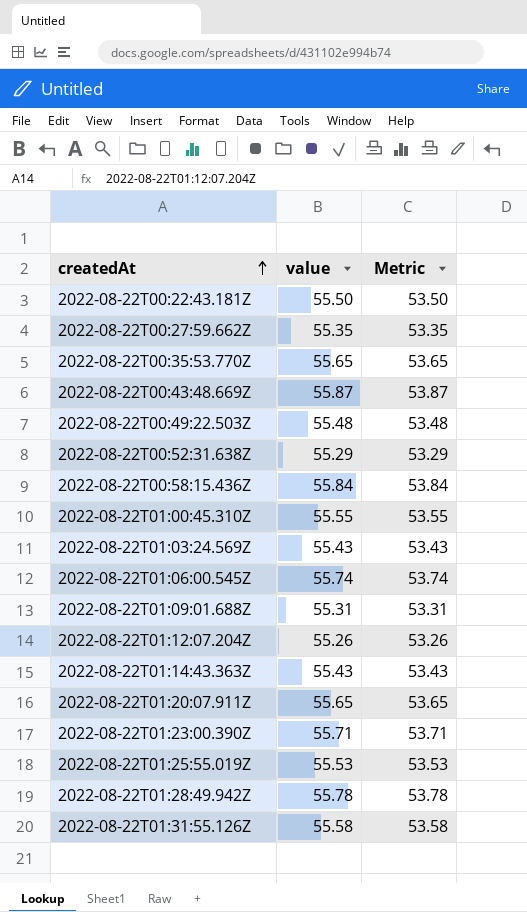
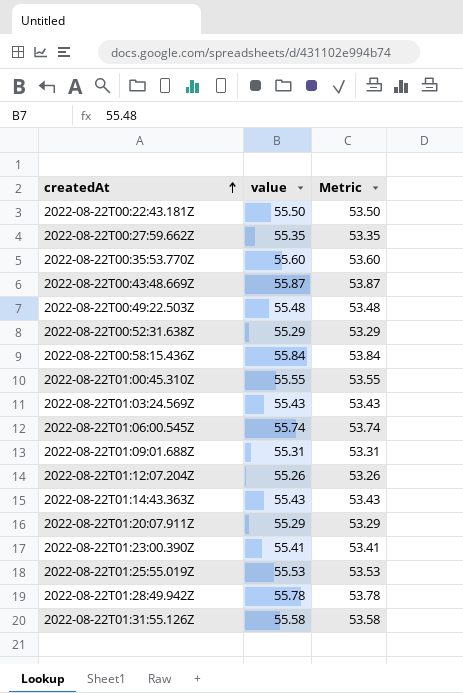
2022-08-22T00:35:53.770Z | value: 55.65 -> 55.60
2022-08-22T00:35:53.770Z | Metric: 53.65 -> 53.60
2022-08-22T01:20:07.911Z | value: 55.65 -> 55.29
2022-08-22T01:20:07.911Z | Metric: 53.65 -> 53.29
2022-08-22T01:23:00.390Z | value: 55.71 -> 55.41
2022-08-22T01:23:00.390Z | Metric: 53.71 -> 53.41

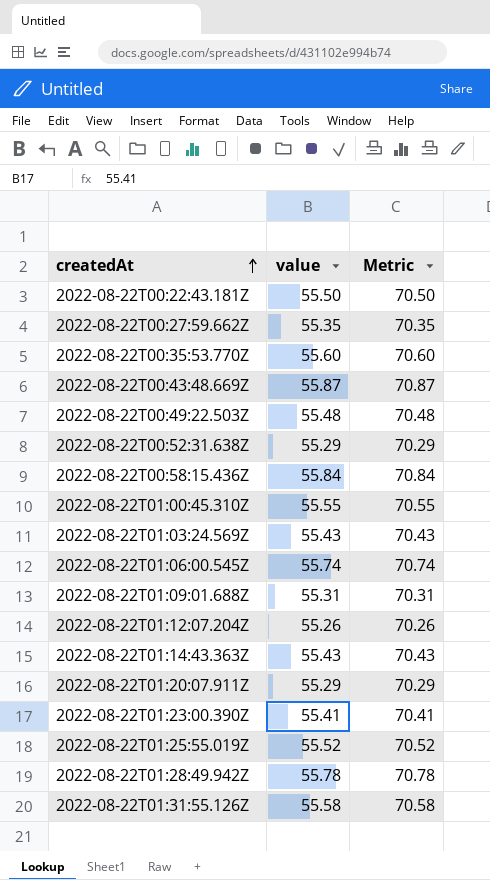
column Metric | formula: [value] - 2 -> [value] + 15
2022-08-22T01:25:55.019Z | value: 55.53 -> 55.52

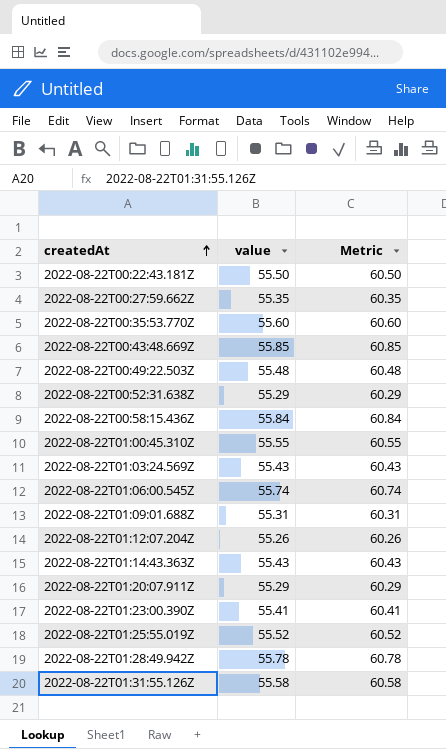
column Metric | formula: [value] + 15 -> [value] + 5
2022-08-22T00:43:48.669Z | value: 55.87 -> 55.85

